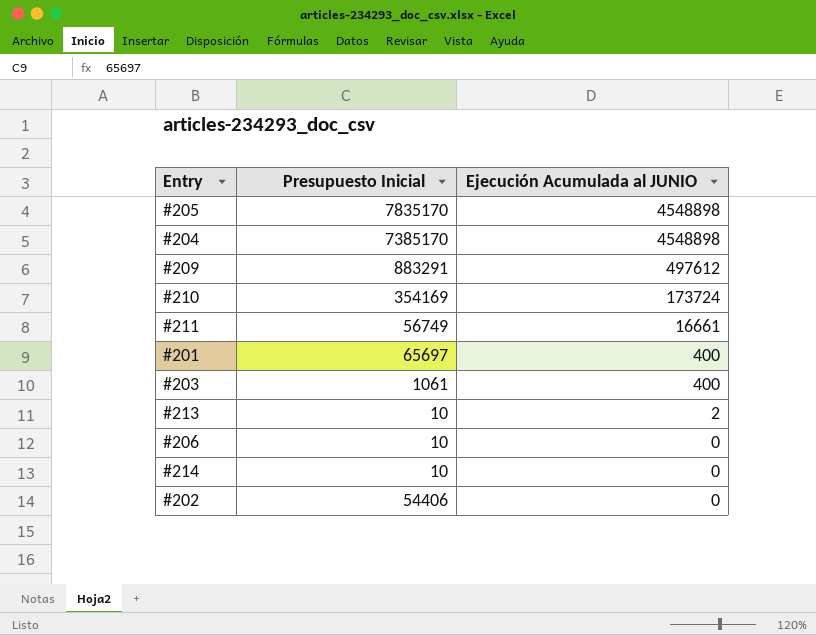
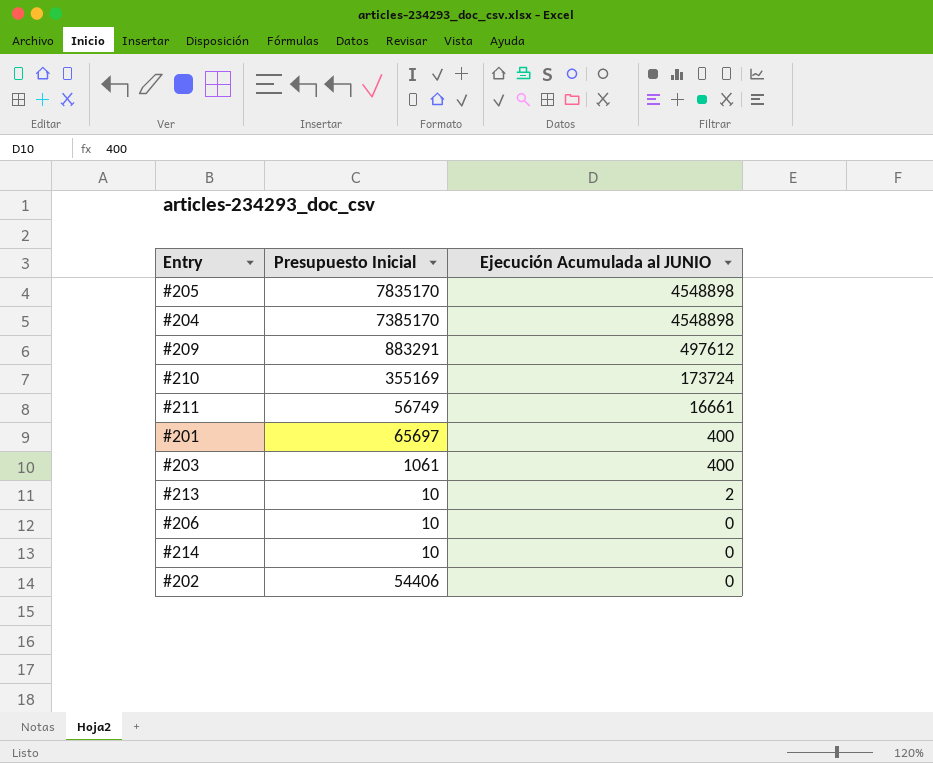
#210 | Presupuesto Inicial: 354169 -> 355169

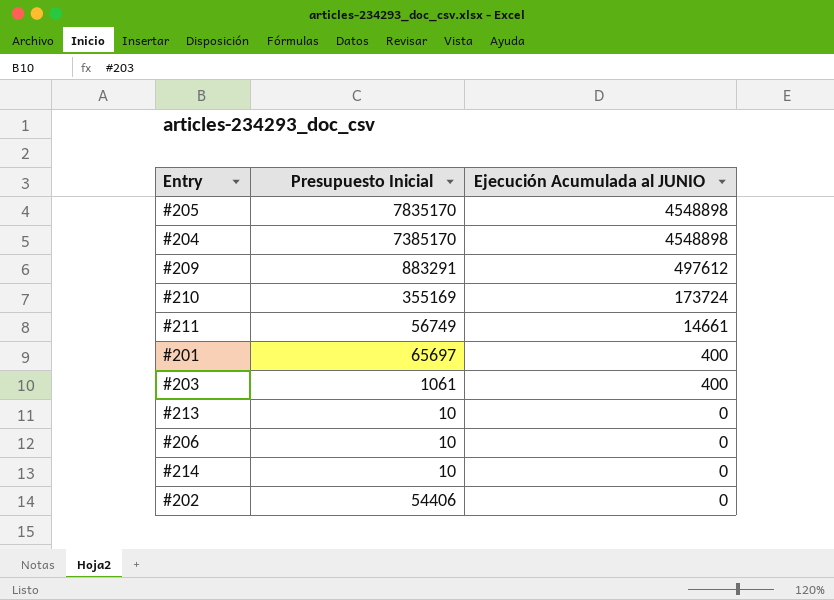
#211 | Ejecución Acumulada al JUNIO: 16661 -> 14661
#213 | Ejecución Acumulada al JUNIO: 2 -> 0

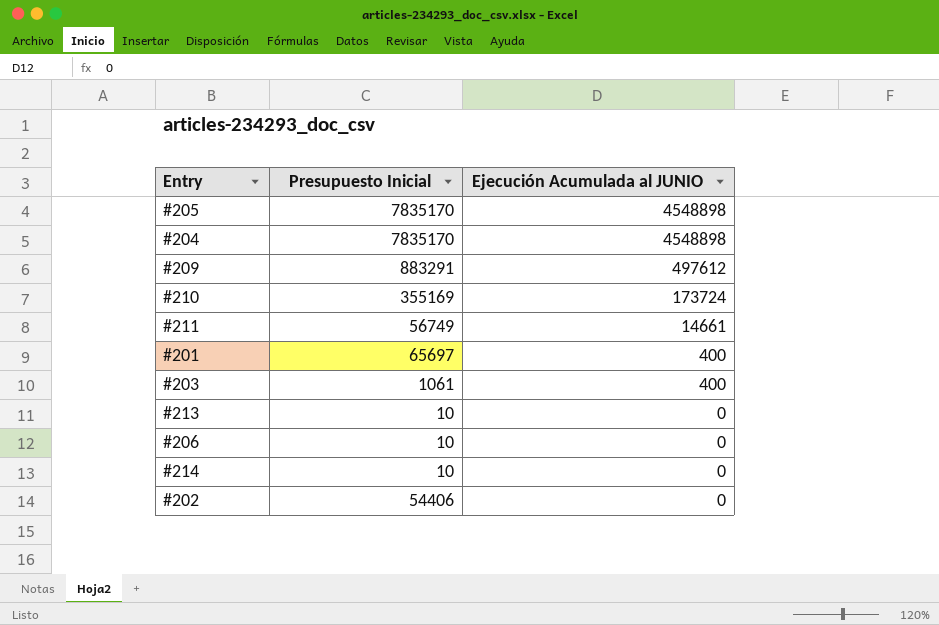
#204 | Presupuesto Inicial: 7385170 -> 7835170

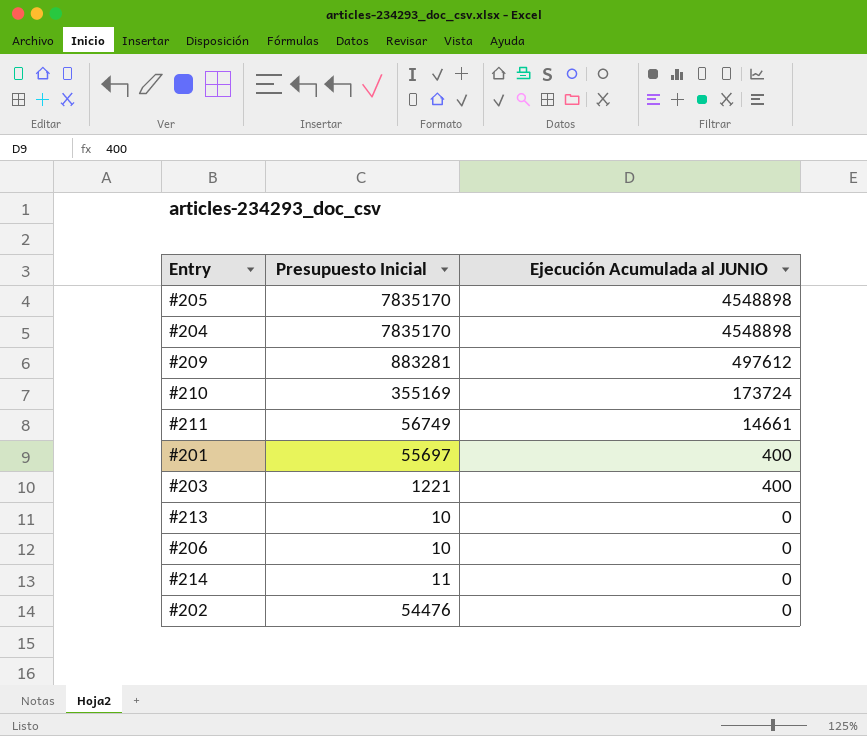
#209 | Presupuesto Inicial: 883291 -> 883281
#201 | Presupuesto Inicial: 65697 -> 55697
#203 | Presupuesto Inicial: 1061 -> 1221
#214 | Presupuesto Inicial: 10 -> 11
#202 | Presupuesto Inicial: 54406 -> 54476

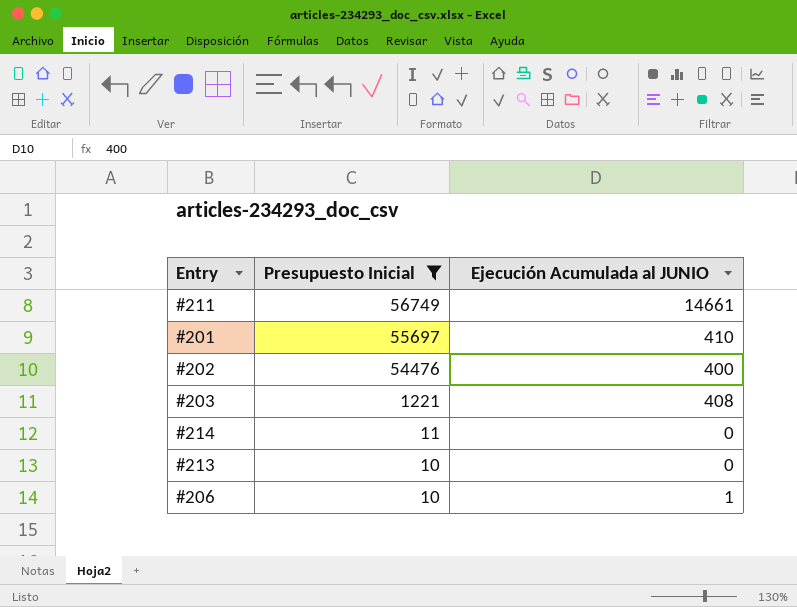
filter: none -> Presupuesto Inicial <= 56749
row order: Ejecución Acumulada al JUNIO descending -> Presupuesto Inicial descending
#201 | Ejecución Acumulada al JUNIO: 400 -> 410
#202 | Ejecución Acumulada al JUNIO: 0 -> 400
#203 | Ejecución Acumulada al JUNIO: 400 -> 408
#206 | Ejecución Acumulada al JUNIO: 0 -> 1

